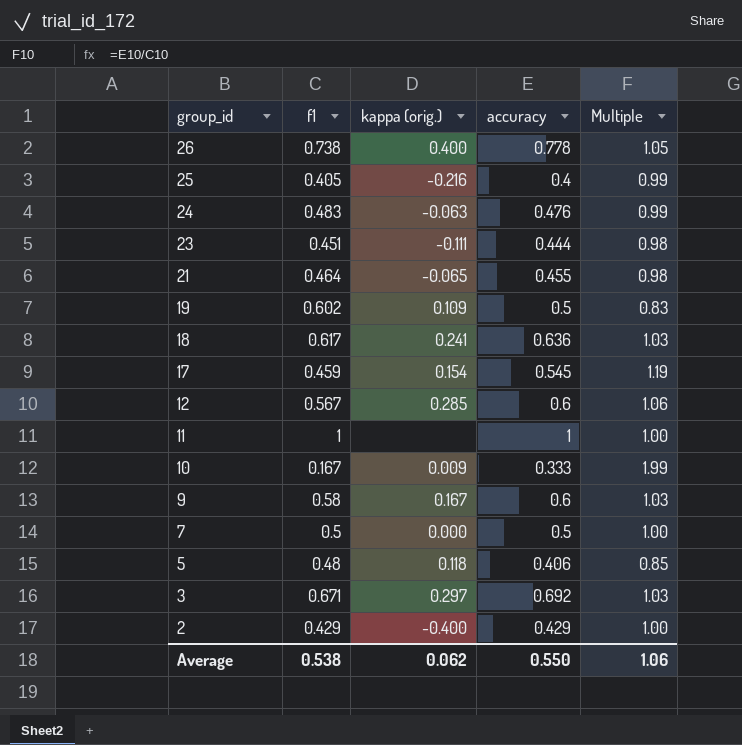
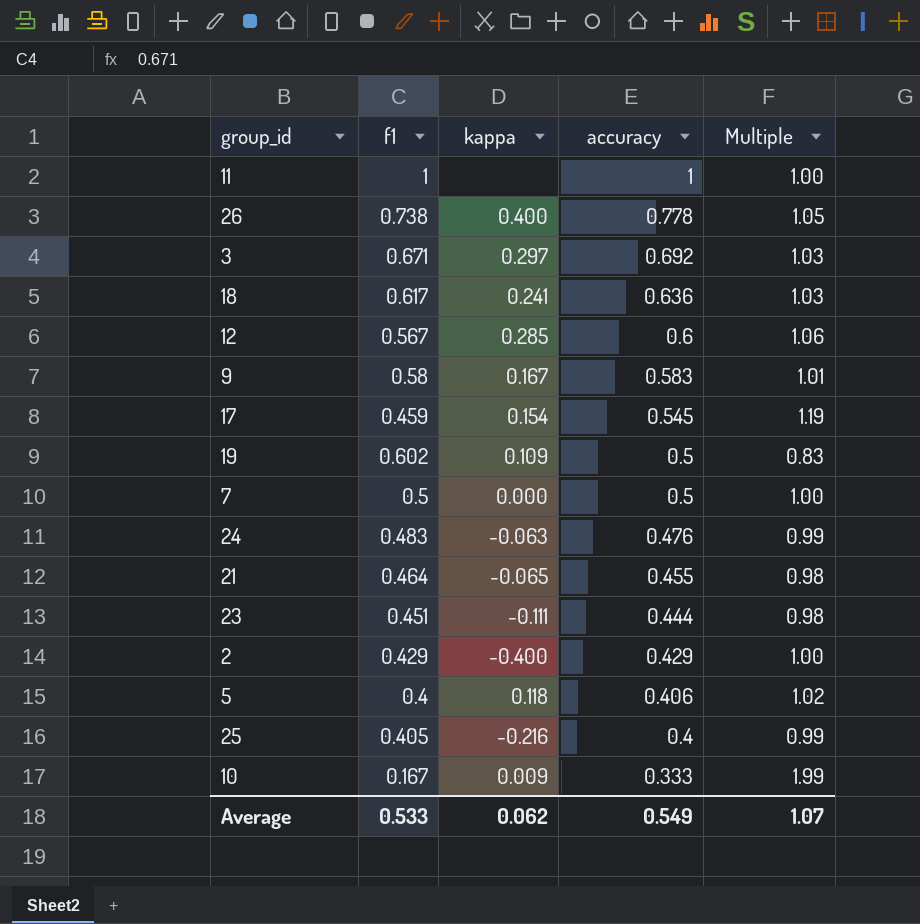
row order: group_id descending -> accuracy descending
column name: kappa (orig.) -> kappa
9 | accuracy: 0.6 -> 0.583
9 | Multiple: 1.03 -> 1.01
5 | f1: 0.48 -> 0.4
5 | Multiple: 0.85 -> 1.02
Average | f1: 0.538 -> 0.533
Average | accuracy: 0.550 -> 0.549
Average | Multiple: 1.06 -> 1.07

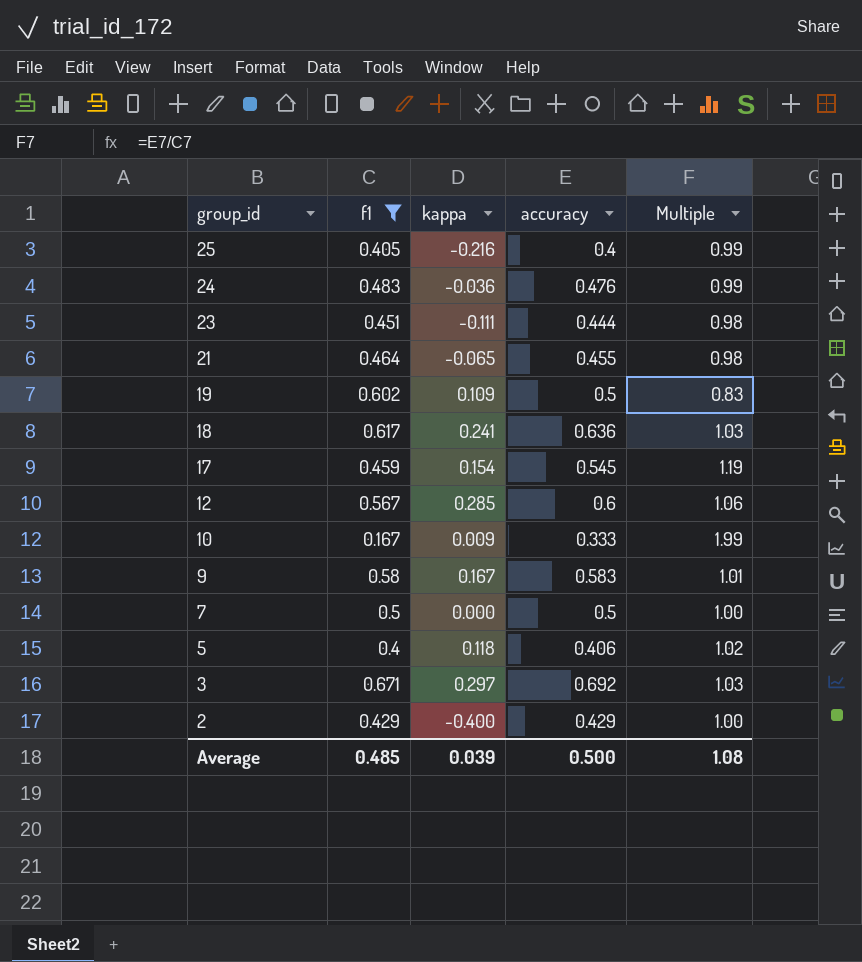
filter: none -> f1 <= 0.671
row order: accuracy descending -> group_id descending
24 | kappa: -0.063 -> -0.036
Average | f1: 0.533 -> 0.485
Average | kappa: 0.062 -> 0.039
Average | accuracy: 0.549 -> 0.500
Average | Multiple: 1.07 -> 1.08

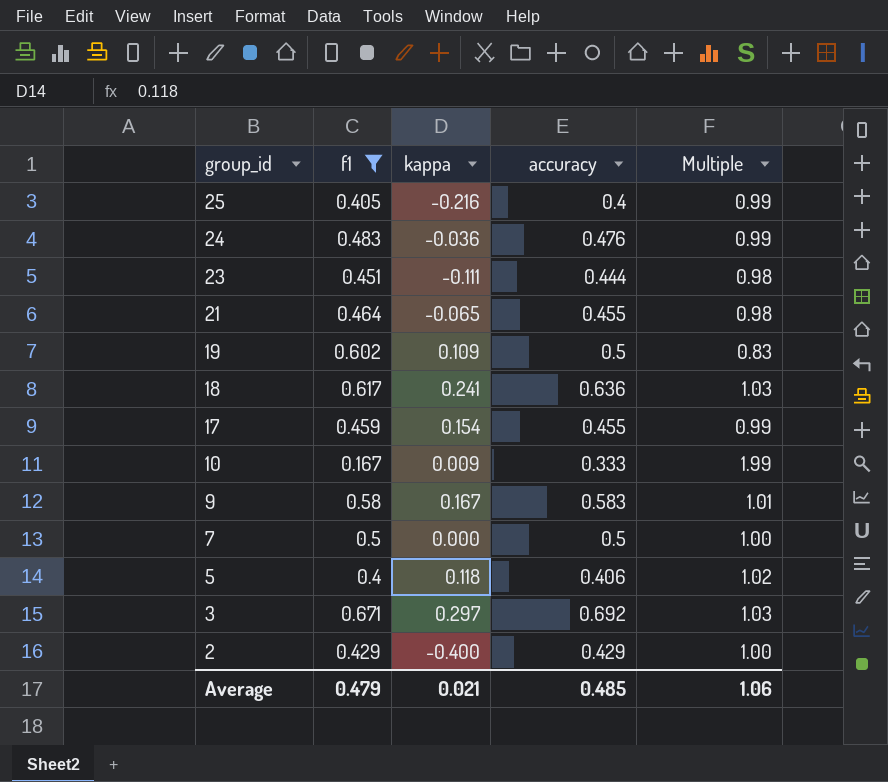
row 12: 0.567 | 0.285 | 0.6 | 1.06 -> none
17 | accuracy: 0.545 -> 0.455
17 | Multiple: 1.19 -> 0.99
Average | f1: 0.485 -> 0.479
Average | kappa: 0.039 -> 0.021
Average | accuracy: 0.500 -> 0.485
Average | Multiple: 1.08 -> 1.06

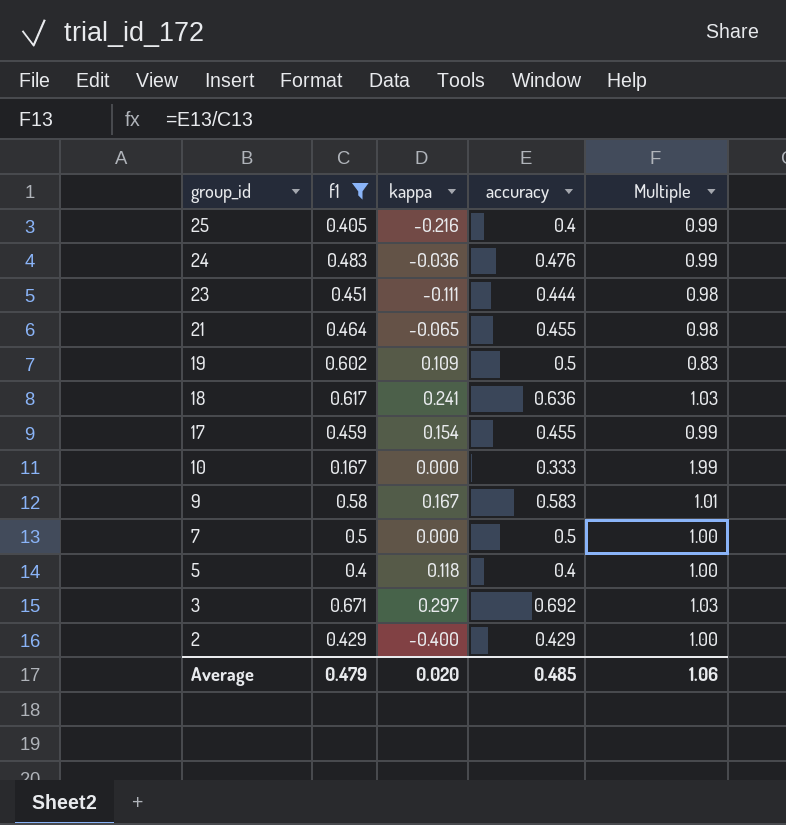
10 | kappa: 0.009 -> 0.000
5 | accuracy: 0.406 -> 0.4
5 | Multiple: 1.02 -> 1.00
Average | kappa: 0.021 -> 0.020

